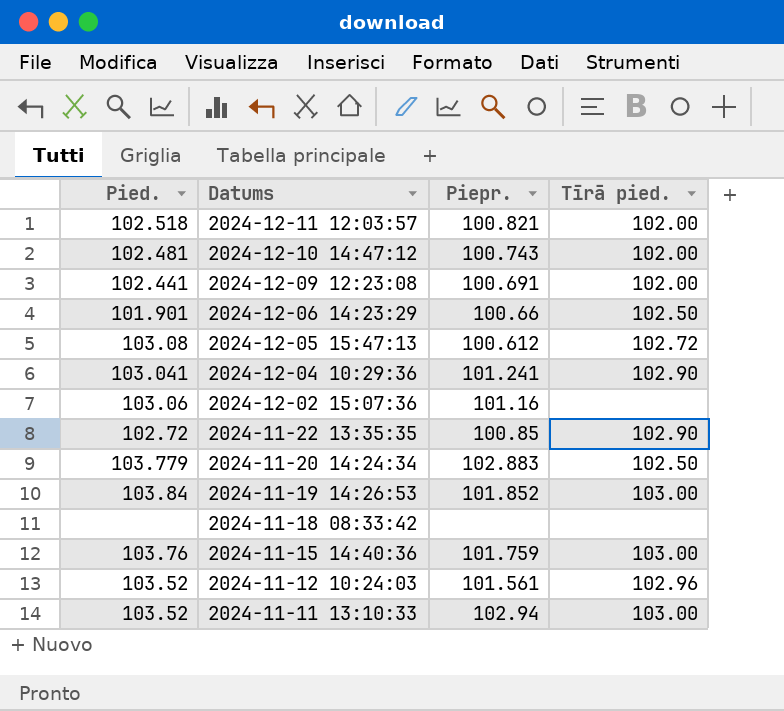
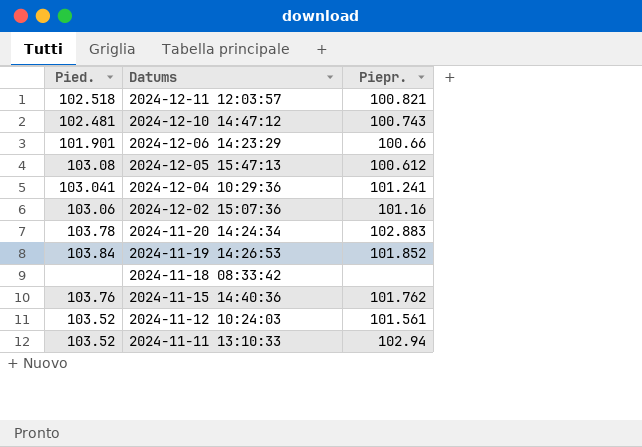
column Tīrā pied. | position: 4 -> none
row 2024-12-09 12:23:08: 102.441 | 100.691 | 102.00 -> none
row 2024-11-22 13:35:35: 102.72 | 100.85 | 102.90 -> none
2024-11-20 14:24:34 | Pied.: 103.779 -> 103.78
2024-11-15 14:40:36 | Piepr.: 101.759 -> 101.762

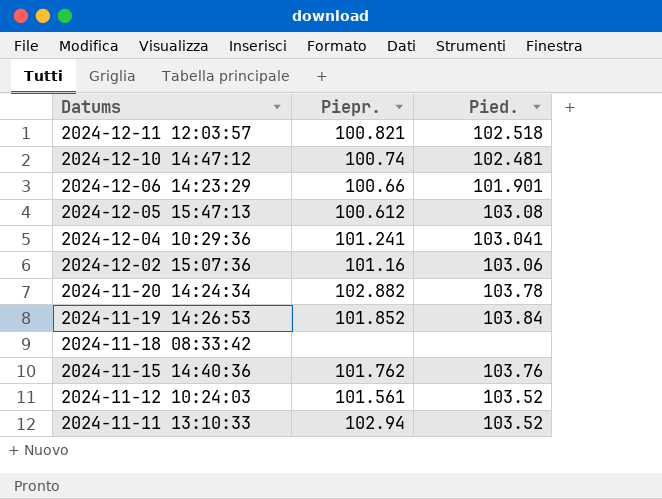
column Pied. | position: 1 -> 3
2024-12-10 14:47:12 | Piepr.: 100.743 -> 100.74
2024-11-20 14:24:34 | Piepr.: 102.883 -> 102.882

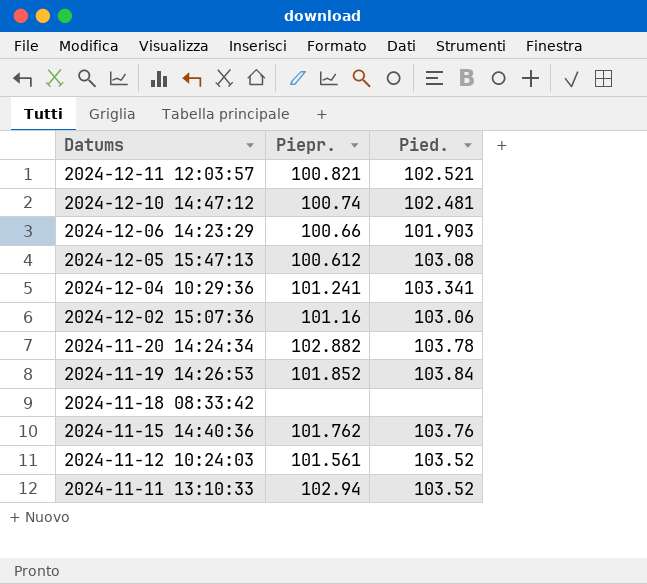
2024-12-11 12:03:57 | Pied.: 102.518 -> 102.521
2024-12-06 14:23:29 | Pied.: 101.901 -> 101.903
2024-12-04 10:29:36 | Pied.: 103.041 -> 103.341

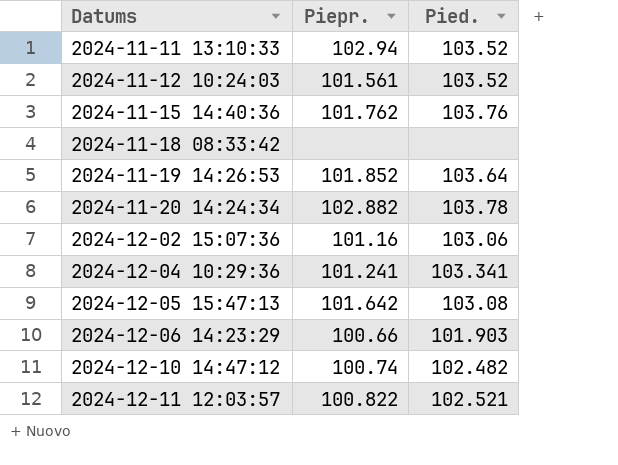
row order: Datums descending -> Datums ascending
2024-11-19 14:26:53 | Pied.: 103.84 -> 103.64
2024-12-05 15:47:13 | Piepr.: 100.612 -> 101.642
2024-12-10 14:47:12 | Pied.: 102.481 -> 102.482
2024-12-11 12:03:57 | Piepr.: 100.821 -> 100.822

